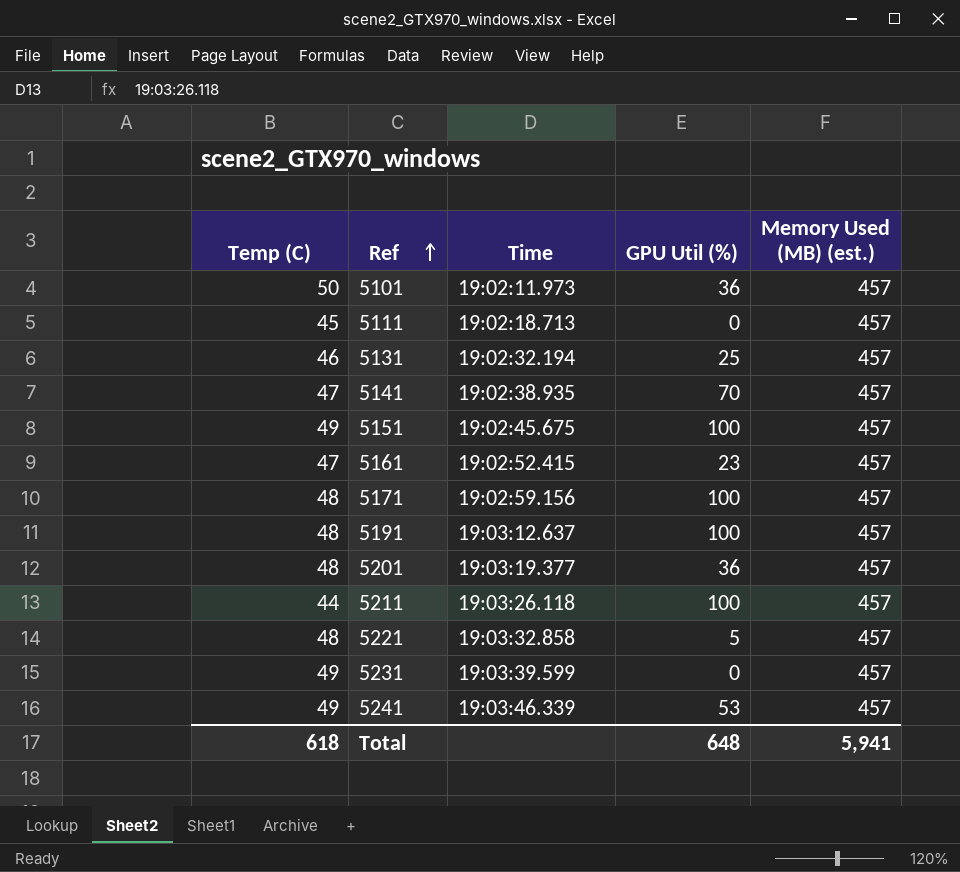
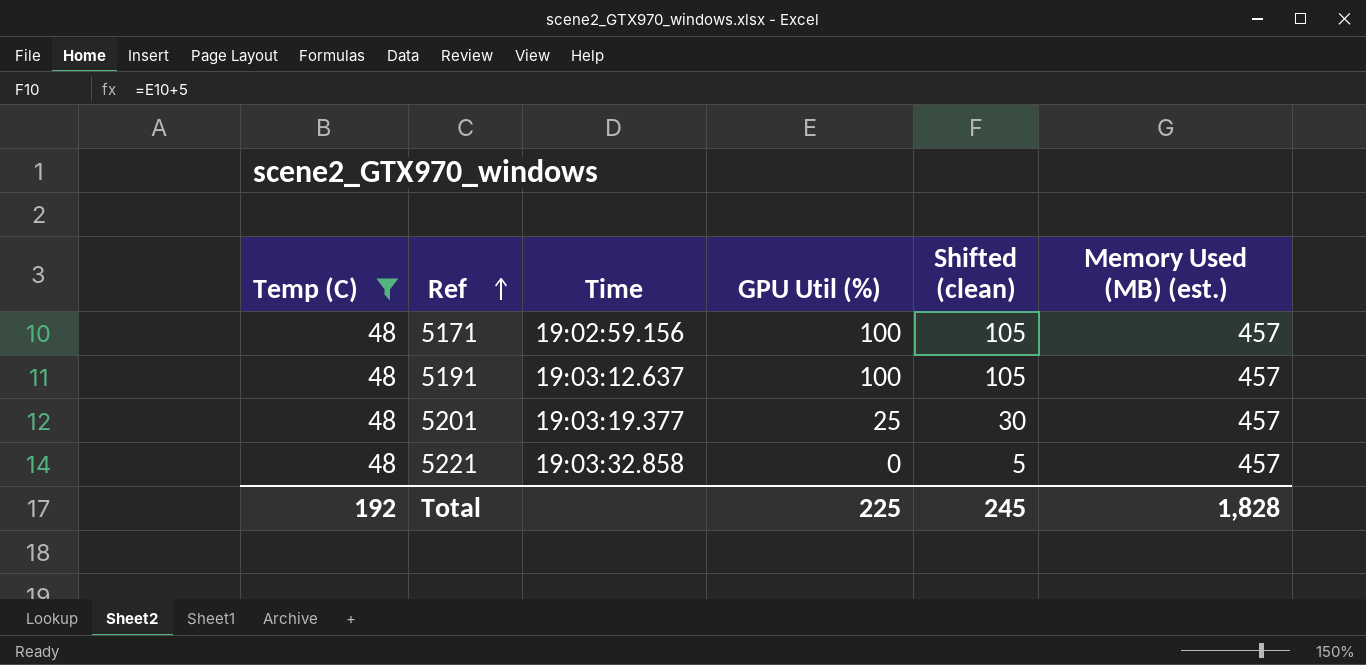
filter: none -> Temp (C) = 48
column Shifted (clean) | formula: none -> [GPU Util (%)] + 5
5201 | GPU Util (%): 36 -> 25
5221 | GPU Util (%): 5 -> 0
Total | Temp (C): 618 -> 192
Total | GPU Util (%): 648 -> 225
Total | Memory Used (MB) (est.): 5,941 -> 1,828

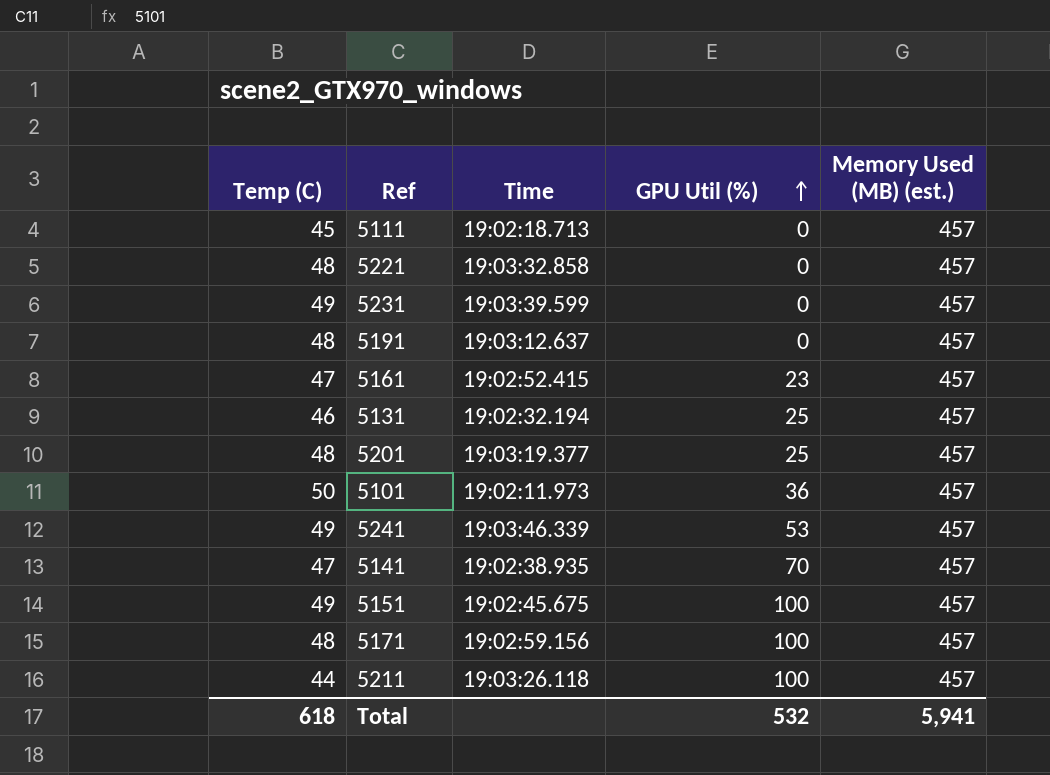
filter: Temp (C) = 48 -> none
row order: Ref ascending -> GPU Util (%) ascending
column Shifted (clean) | formula: [GPU Util (%)] + 5 -> none
5191 | GPU Util (%): 100 -> 0
Total | Temp (C): 192 -> 618
Total | GPU Util (%): 225 -> 532
Total | Memory Used (MB) (est.): 1,828 -> 5,941

